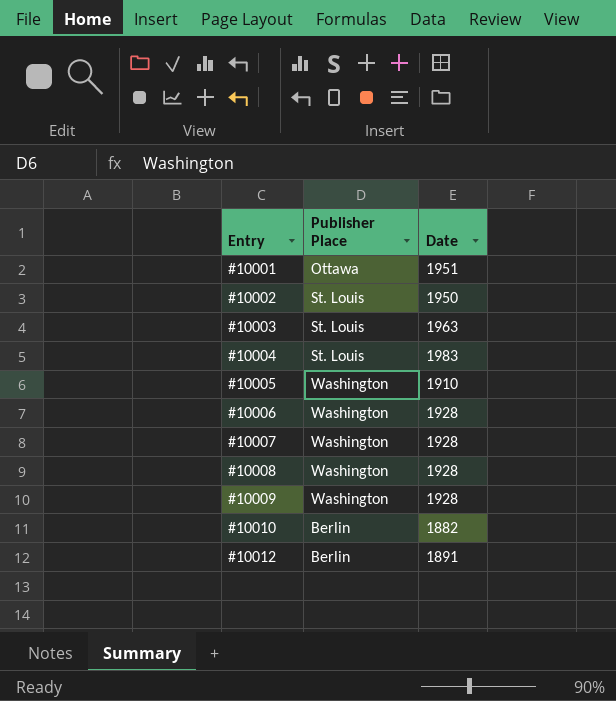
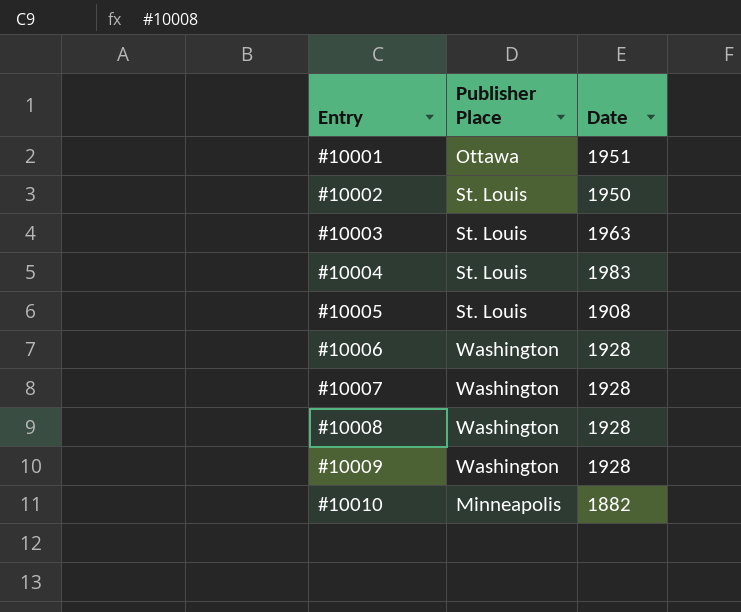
row #10012: Berlin | 1891 -> none
#10005 | Publisher Place: Washington -> St. Louis
#10005 | Date: 1910 -> 1908
#10010 | Publisher Place: Berlin -> Minneapolis

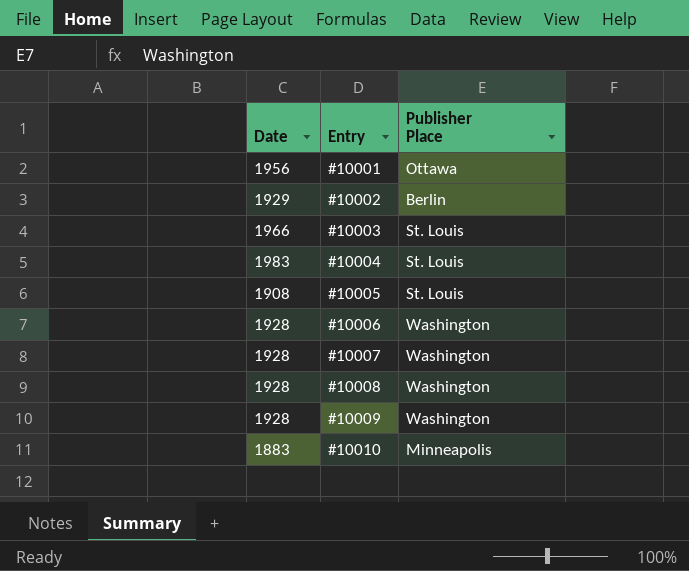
column Date | position: 3 -> 1
#10001 | Date: 1951 -> 1956
#10002 | Date: 1950 -> 1929
#10002 | Publisher Place: St. Louis -> Berlin
#10003 | Date: 1963 -> 1966
#10010 | Date: 1882 -> 1883

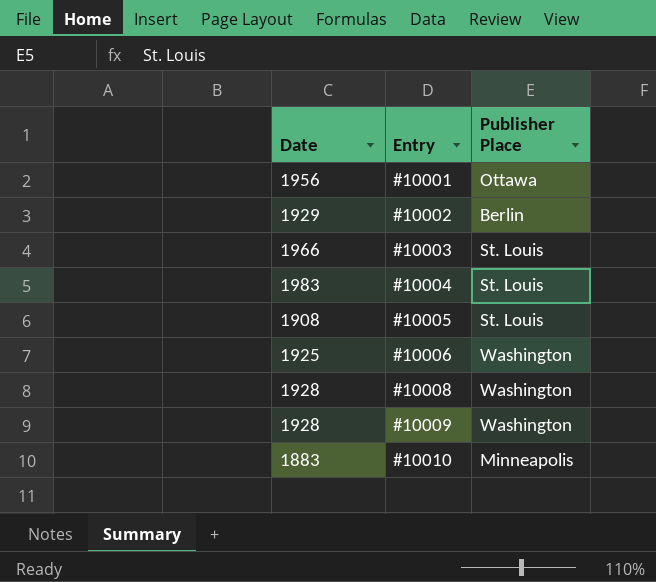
row #10007: 1928 | Washington -> none
#10006 | Date: 1928 -> 1925

